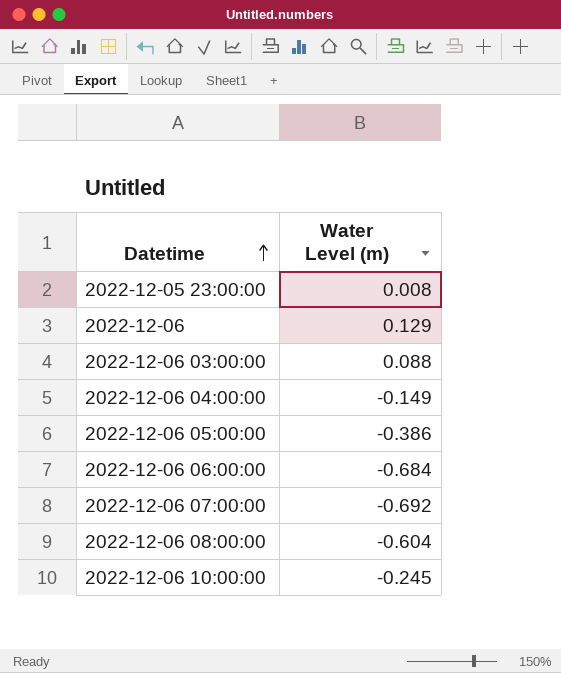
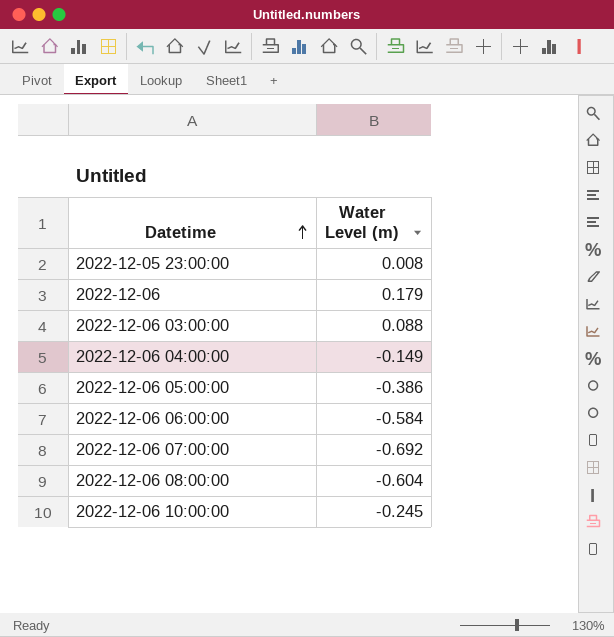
2022-12-06 | Water Level (m): 0.129 -> 0.179
2022-12-06 06:00:00 | Water Level (m): -0.684 -> -0.584

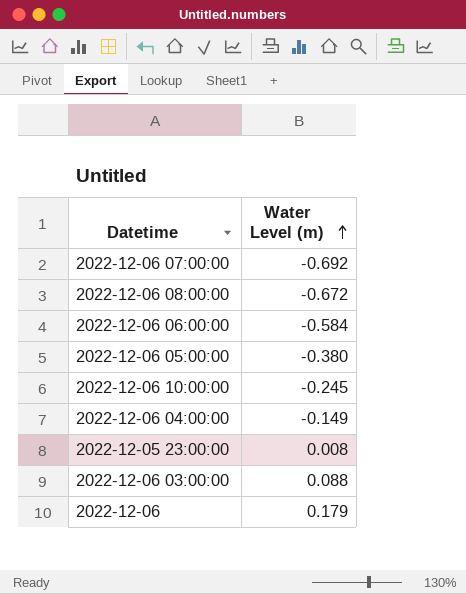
row order: Datetime ascending -> Water Level (m) ascending
2022-12-06 08:00:00 | Water Level (m): -0.604 -> -0.672
2022-12-06 05:00:00 | Water Level (m): -0.386 -> -0.380

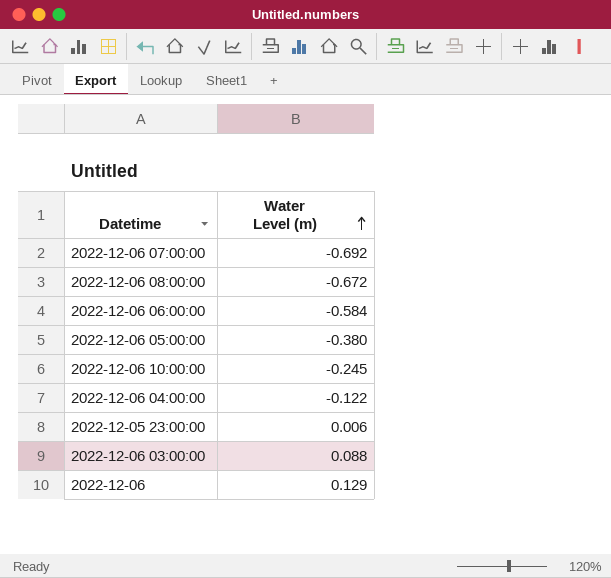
2022-12-06 04:00:00 | Water Level (m): -0.149 -> -0.122
2022-12-05 23:00:00 | Water Level (m): 0.008 -> 0.006
2022-12-06 | Water Level (m): 0.179 -> 0.129

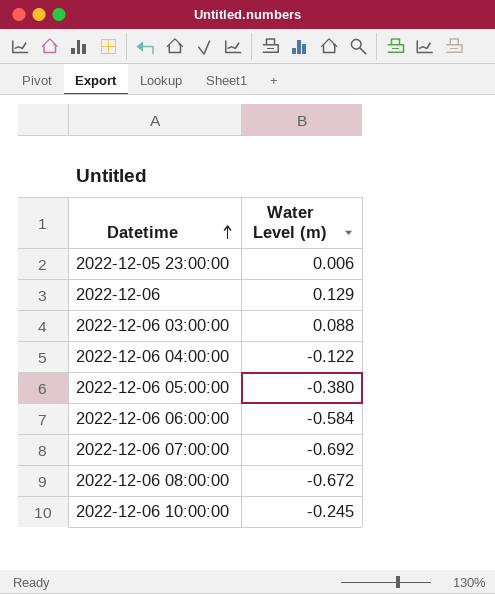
row order: Water Level (m) ascending -> Datetime ascending

